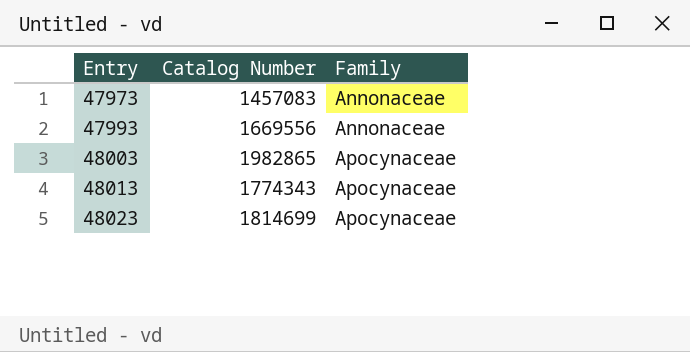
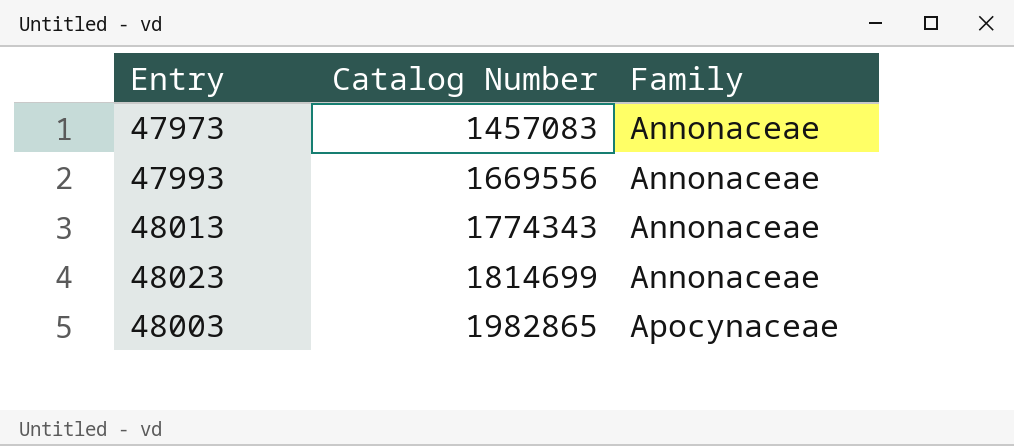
row order: Entry ascending -> Catalog Number ascending
48013 | Family: Apocynaceae -> Annonaceae
48023 | Family: Apocynaceae -> Annonaceae

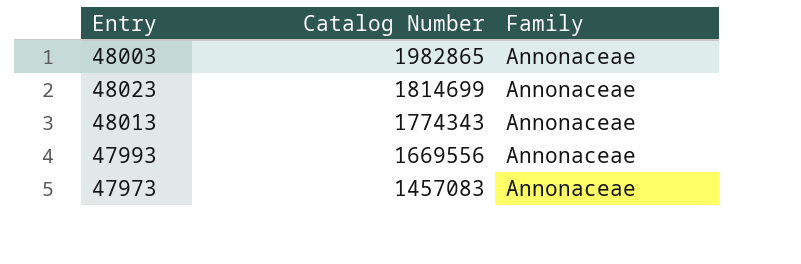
row order: Catalog Number ascending -> Catalog Number descending
48003 | Family: Apocynaceae -> Annonaceae

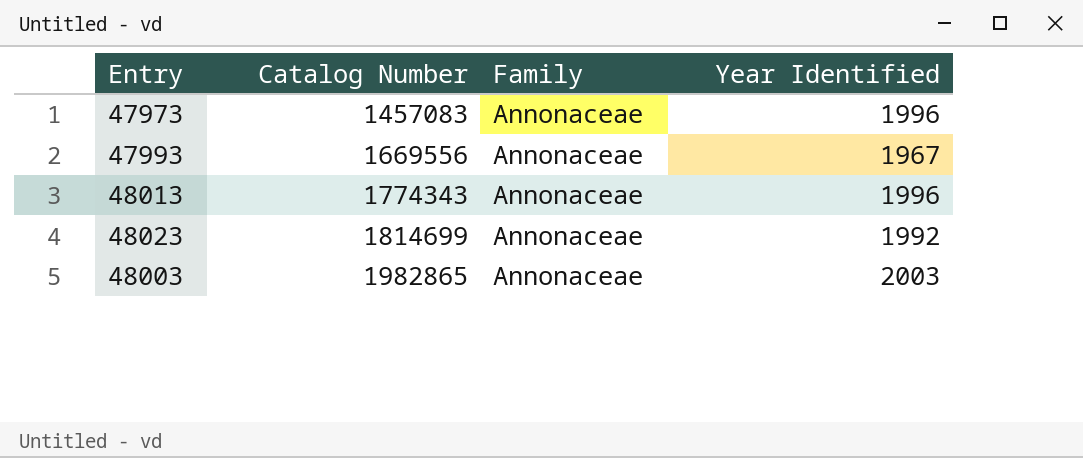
row order: Catalog Number descending -> Catalog Number ascending
column Year Identified | position: none -> 4

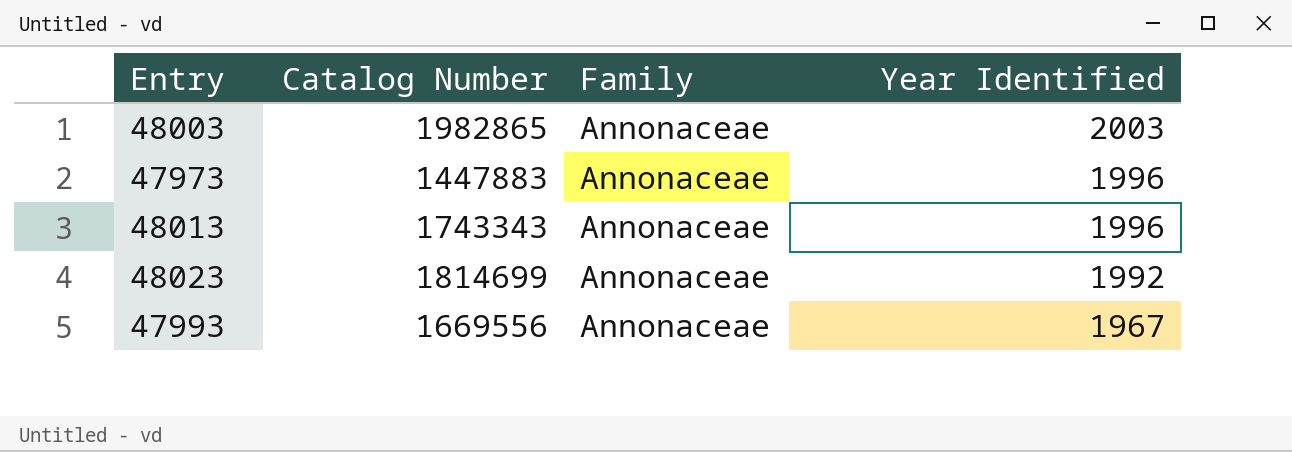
row order: Catalog Number ascending -> Year Identified descending
47973 | Catalog Number: 1457083 -> 1447883
48013 | Catalog Number: 1774343 -> 1743343

